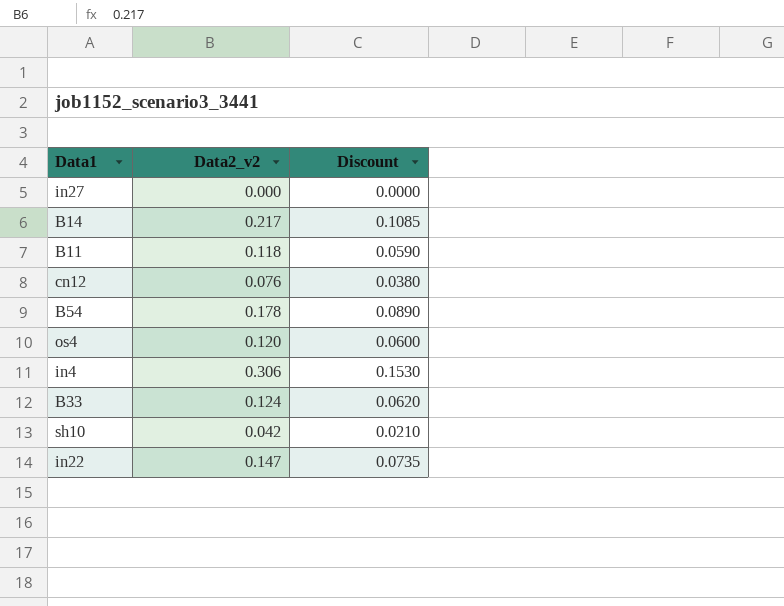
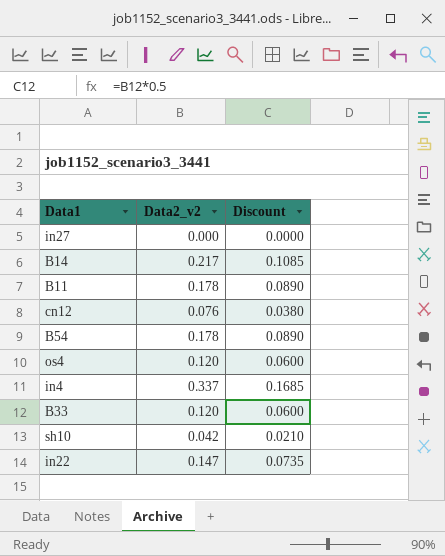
B11 | Data2_v2: 0.118 -> 0.178
B11 | Discount: 0.0590 -> 0.0890
in4 | Data2_v2: 0.306 -> 0.337
in4 | Discount: 0.1530 -> 0.1685
B33 | Data2_v2: 0.124 -> 0.120
B33 | Discount: 0.0620 -> 0.0600

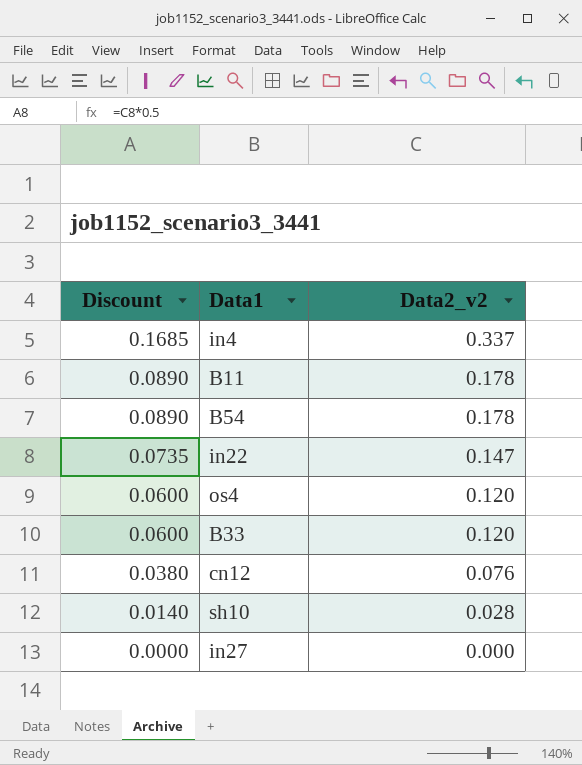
row order: none -> Discount descending
column Discount | position: 3 -> 1
row B14: 0.217 | 0.1085 -> none
sh10 | Discount: 0.0210 -> 0.0140
sh10 | Data2_v2: 0.042 -> 0.028

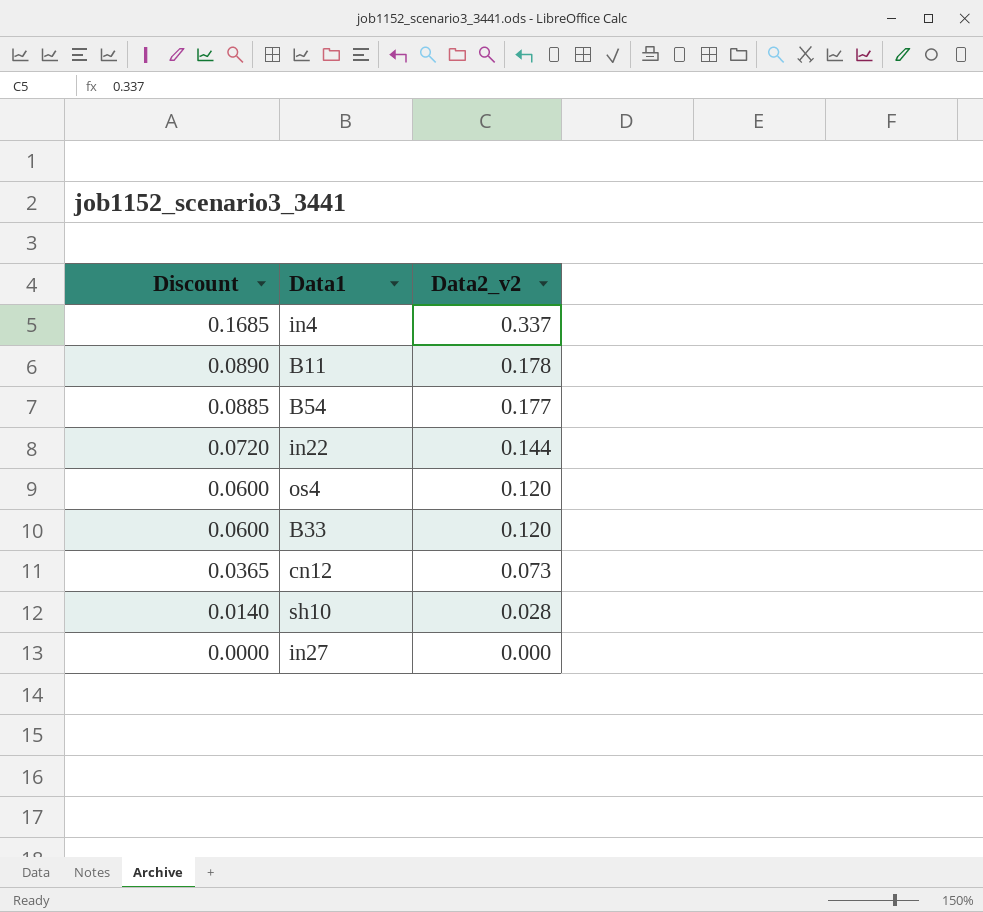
B54 | Discount: 0.0890 -> 0.0885
B54 | Data2_v2: 0.178 -> 0.177
in22 | Discount: 0.0735 -> 0.0720
in22 | Data2_v2: 0.147 -> 0.144
cn12 | Discount: 0.0380 -> 0.0365
cn12 | Data2_v2: 0.076 -> 0.073

